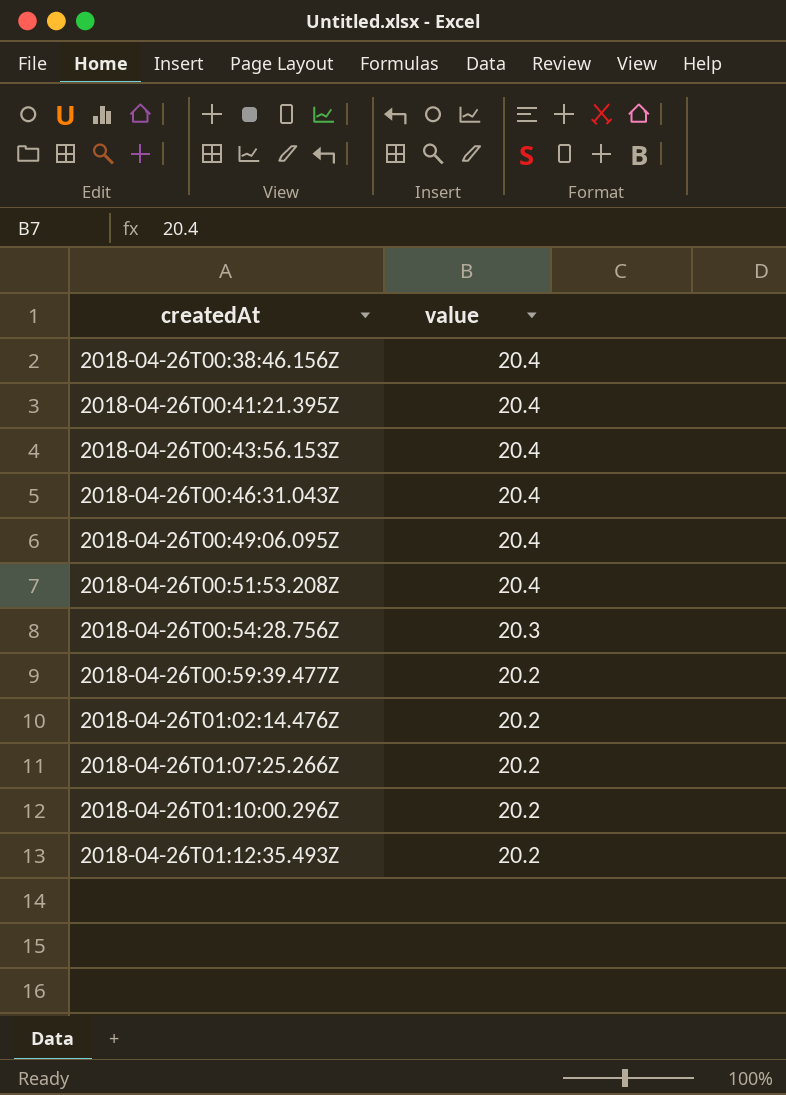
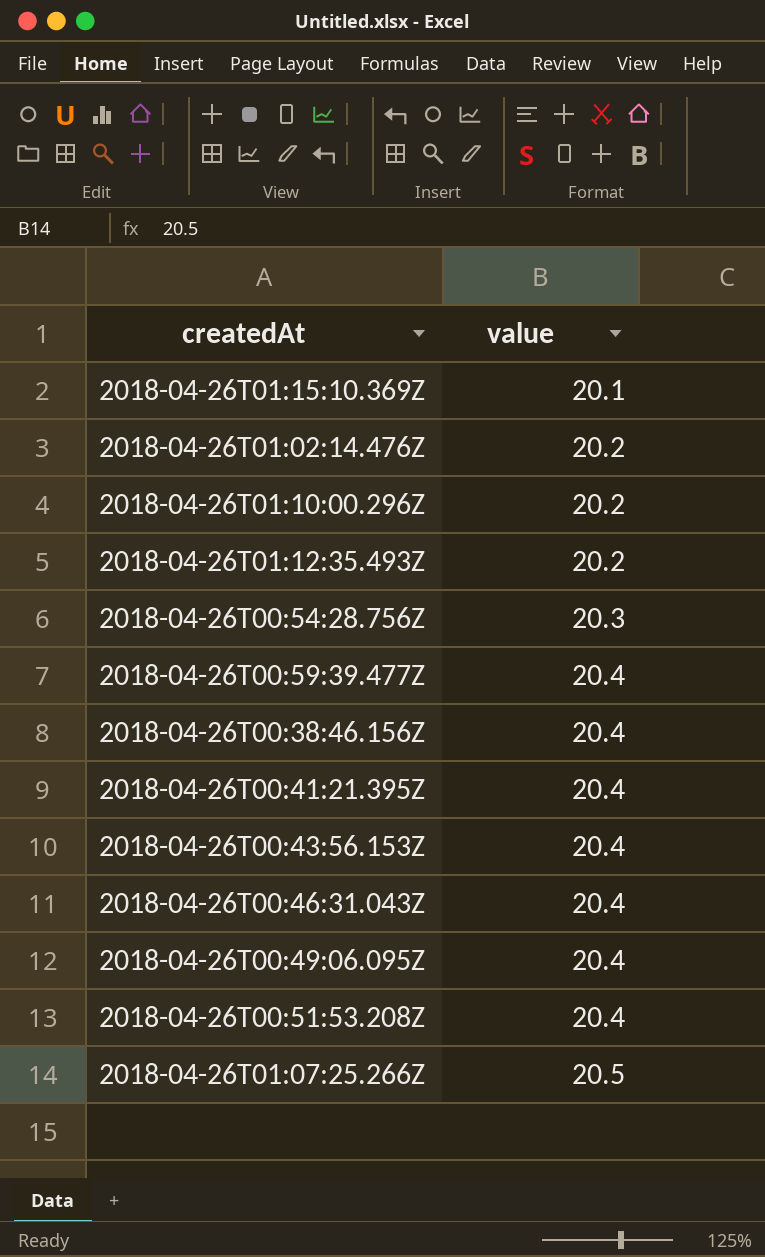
row order: createdAt ascending -> value ascending
row 2018-04-26T01:15:10.369Z: none -> 20.1
2018-04-26T00:59:39.477Z | value: 20.2 -> 20.4
2018-04-26T01:07:25.266Z | value: 20.2 -> 20.5

